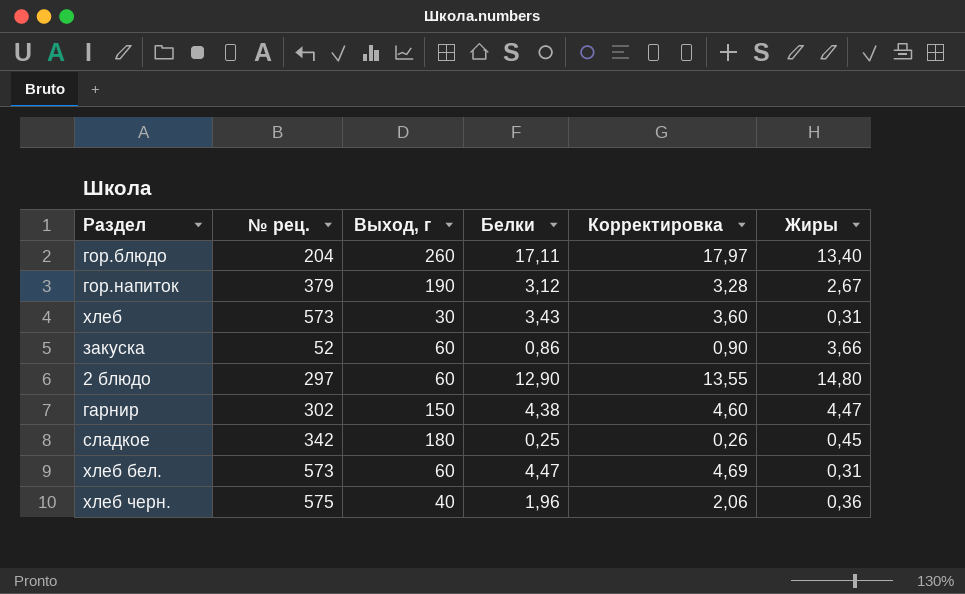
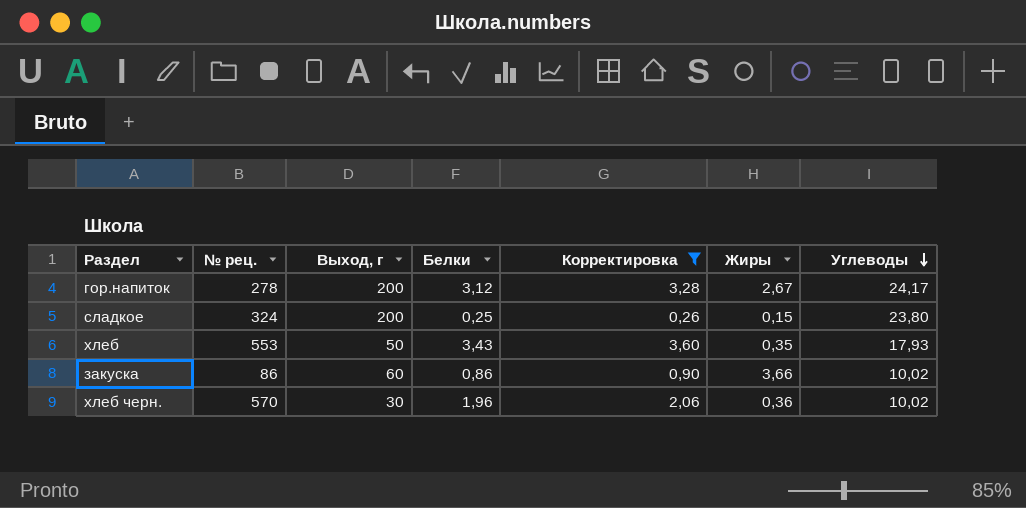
filter: none -> Корректировка <= 3,60
row order: none -> Углеводы descending
column Углеводы | position: none -> 7
гор.напиток | № рец.: 379 -> 278
гор.напиток | Выход, г: 190 -> 200
сладкое | № рец.: 342 -> 324
сладкое | Выход, г: 180 -> 200
сладкое | Жиры: 0,45 -> 0,15
хлеб | № рец.: 573 -> 553
хлеб | Выход, г: 30 -> 50
хлеб | Жиры: 0,31 -> 0,35
закуска | № рец.: 52 -> 86
хлеб черн. | № рец.: 575 -> 570
хлеб черн. | Выход, г: 40 -> 30

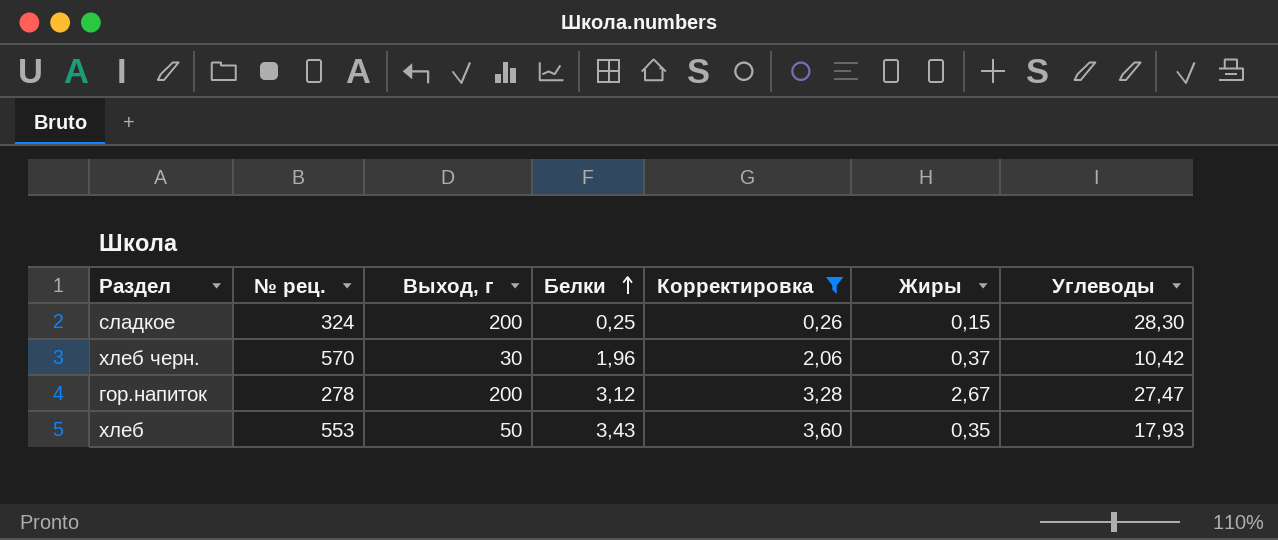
row order: Углеводы descending -> Белки ascending
row закуска: 86 | 60 | 0,86 | 0,90 | 3,66 | 10,02 -> none
сладкое | Углеводы: 23,80 -> 28,30
хлеб черн. | Жиры: 0,36 -> 0,37
хлеб черн. | Углеводы: 10,02 -> 10,42
гор.напиток | Углеводы: 24,17 -> 27,47

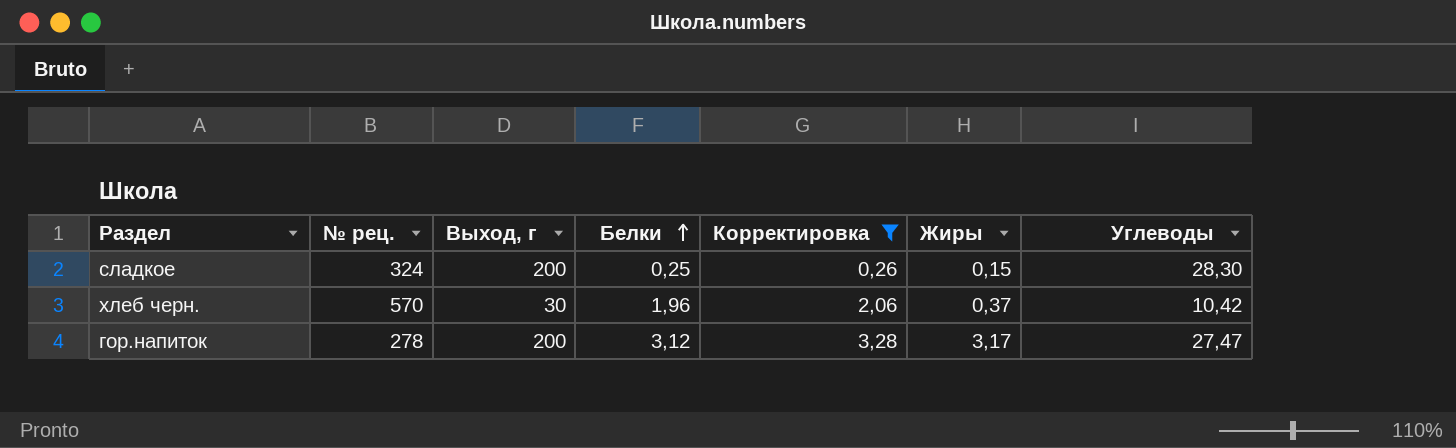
row хлеб: 553 | 50 | 3,43 | 3,60 | 0,35 | 17,93 -> none
гор.напиток | Жиры: 2,67 -> 3,17

